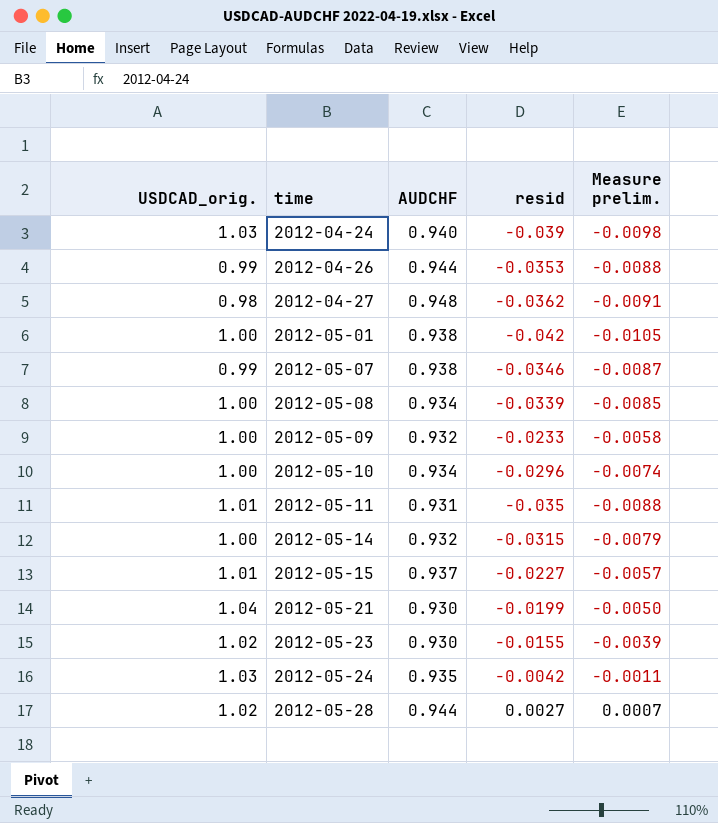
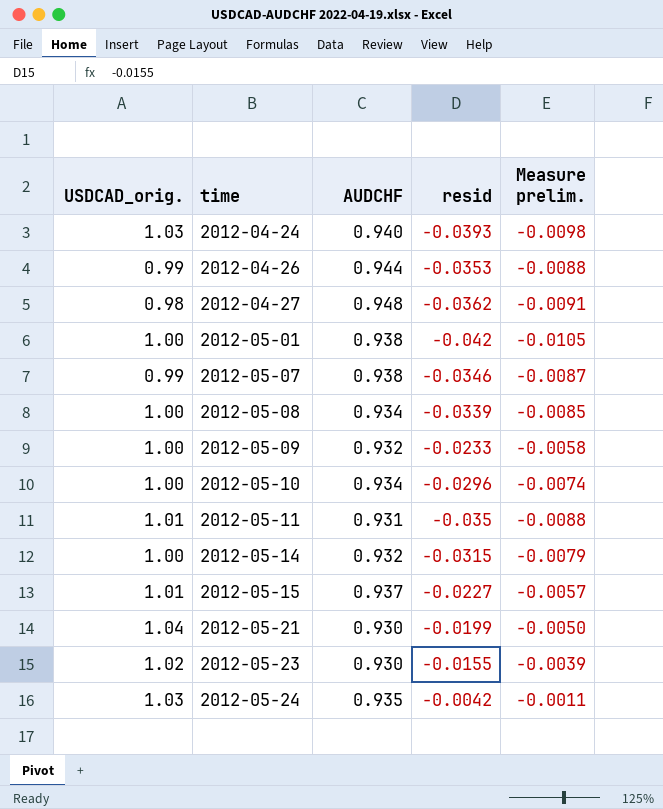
row 2012-05-28: 1.02 | 0.944 | 0.0027 | 0.0007 -> none
2012-04-24 | resid: -0.039 -> -0.0393

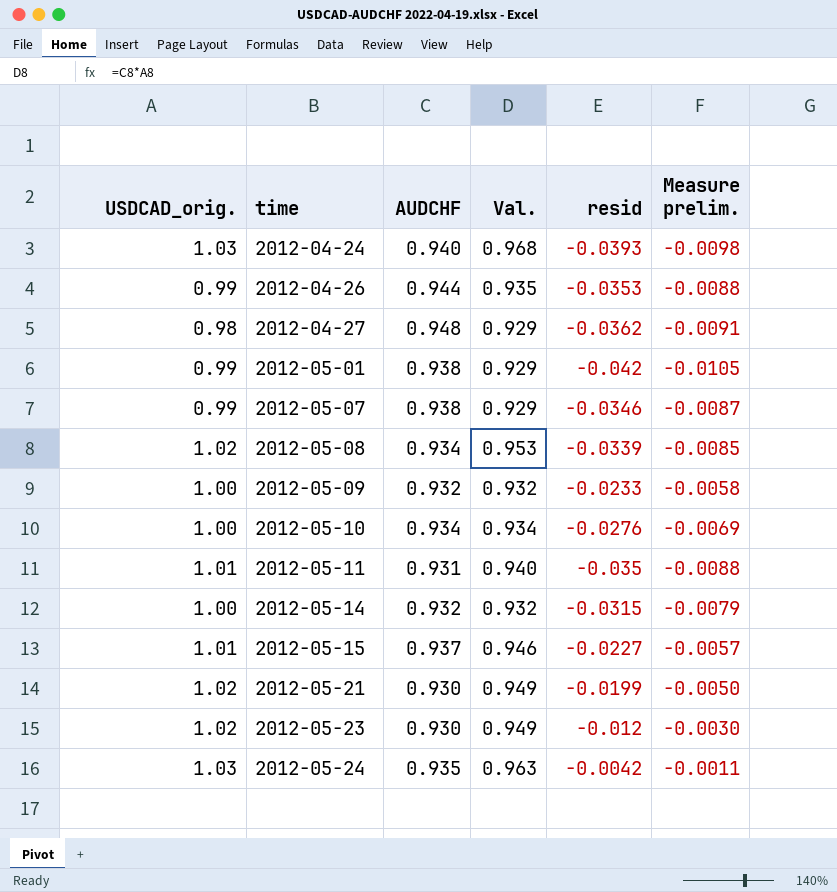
column Val. | formula: none -> [USDCAD_orig.] * [AUDCHF]
2012-05-01 | USDCAD_orig.: 1.00 -> 0.99
2012-05-08 | USDCAD_orig.: 1.00 -> 1.02
2012-05-10 | resid: -0.0296 -> -0.0276
2012-05-10 | Measure prelim.: -0.0074 -> -0.0069
2012-05-21 | USDCAD_orig.: 1.04 -> 1.02
2012-05-23 | resid: -0.0155 -> -0.012
2012-05-23 | Measure prelim.: -0.0039 -> -0.0030

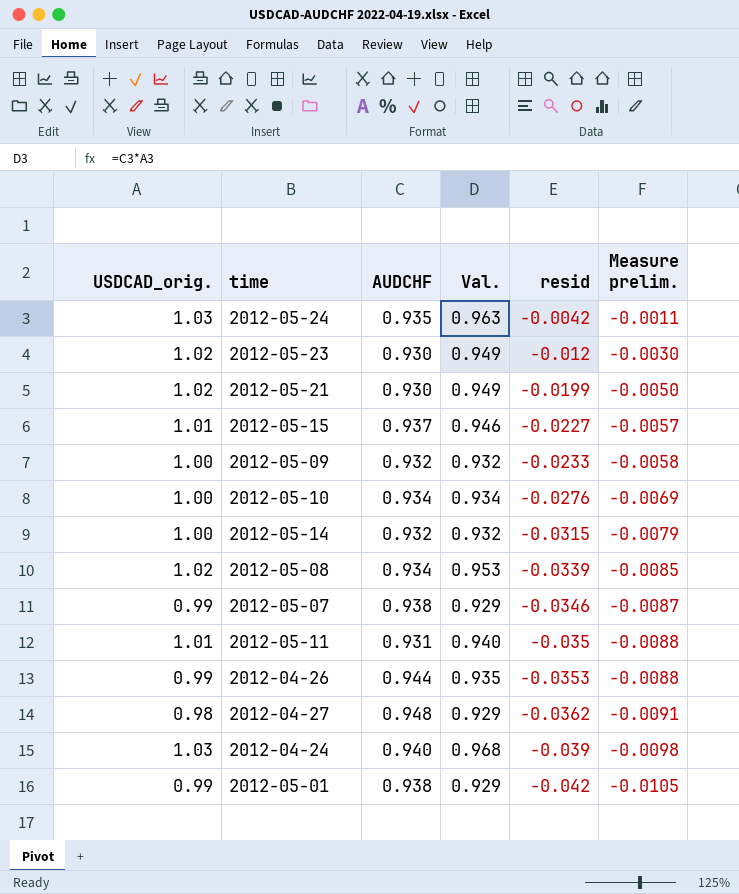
row order: time ascending -> resid descending
2012-04-24 | resid: -0.0393 -> -0.039

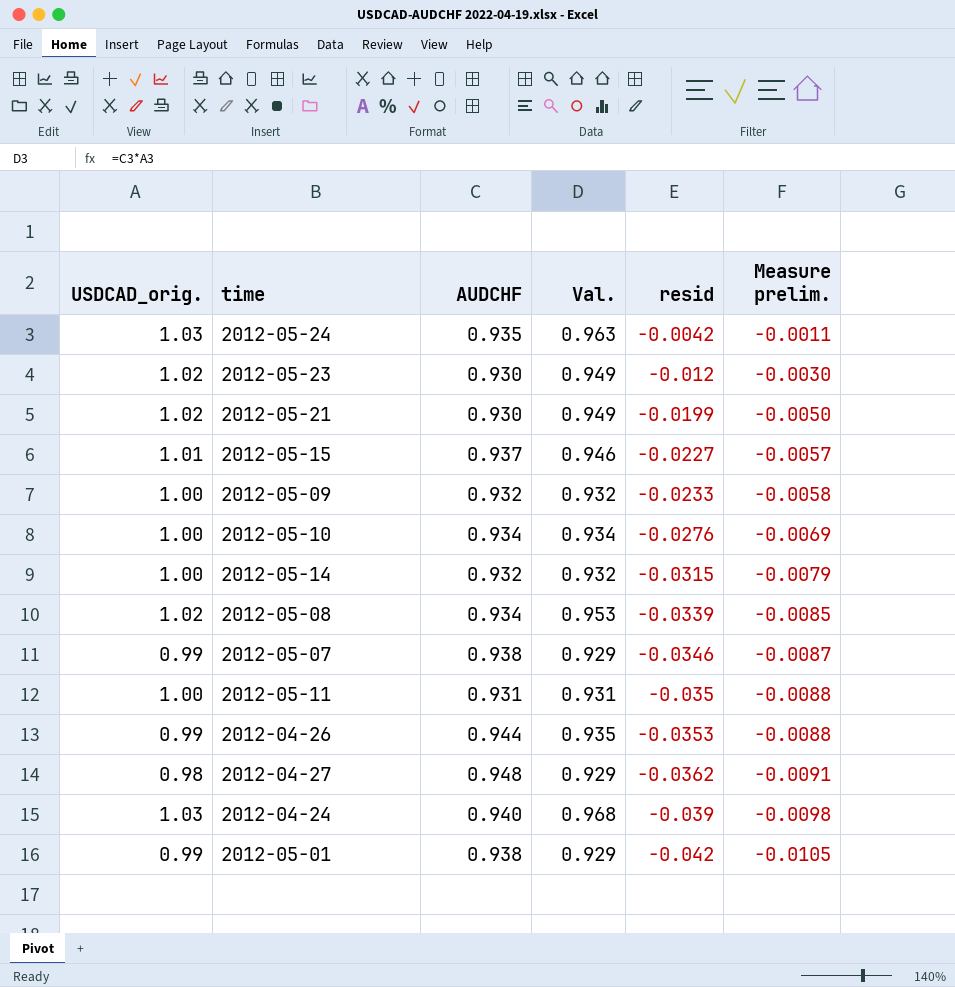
2012-05-11 | USDCAD_orig.: 1.01 -> 1.00
2012-05-11 | Val.: 0.940 -> 0.931

